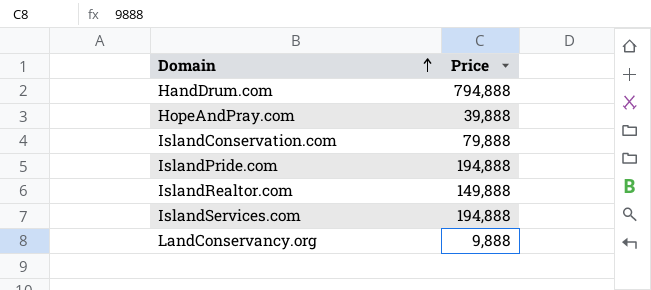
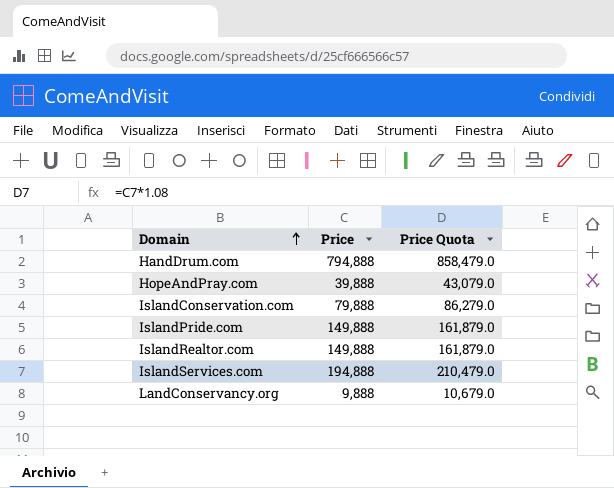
column Price Quota | formula: none -> [Price] * 1.08
IslandPride.com | Price: 194,888 -> 149,888

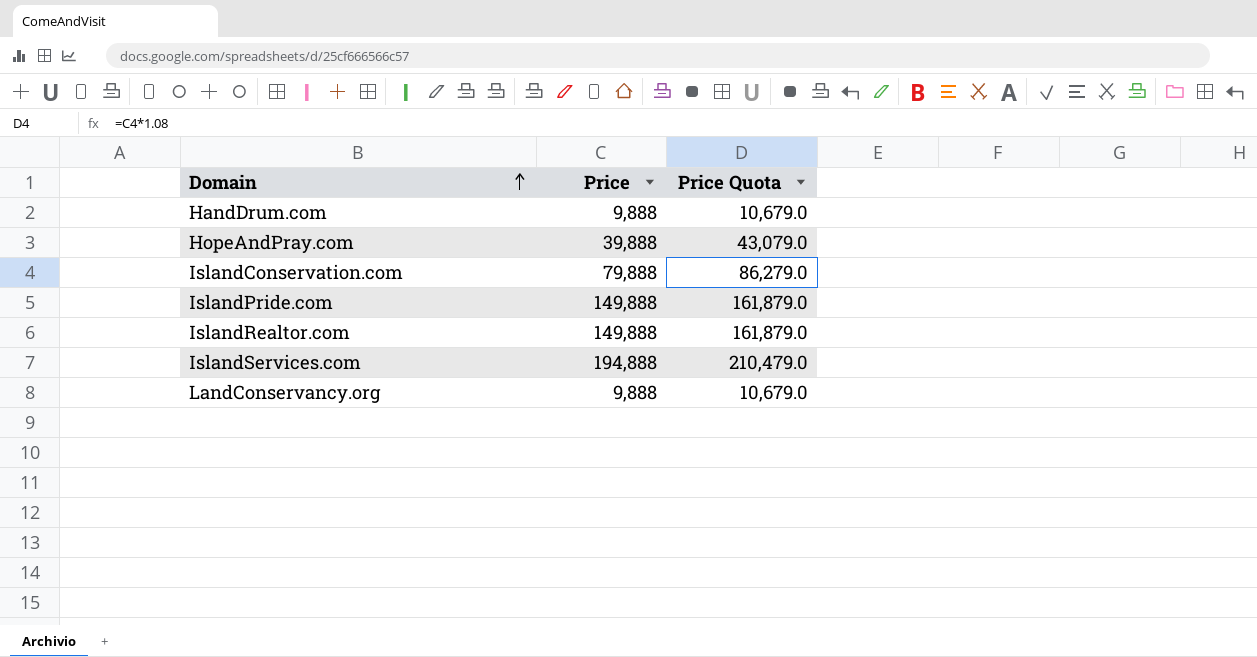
HandDrum.com | Price: 794,888 -> 9,888
HandDrum.com | Price Quota: 858,479.0 -> 10,679.0

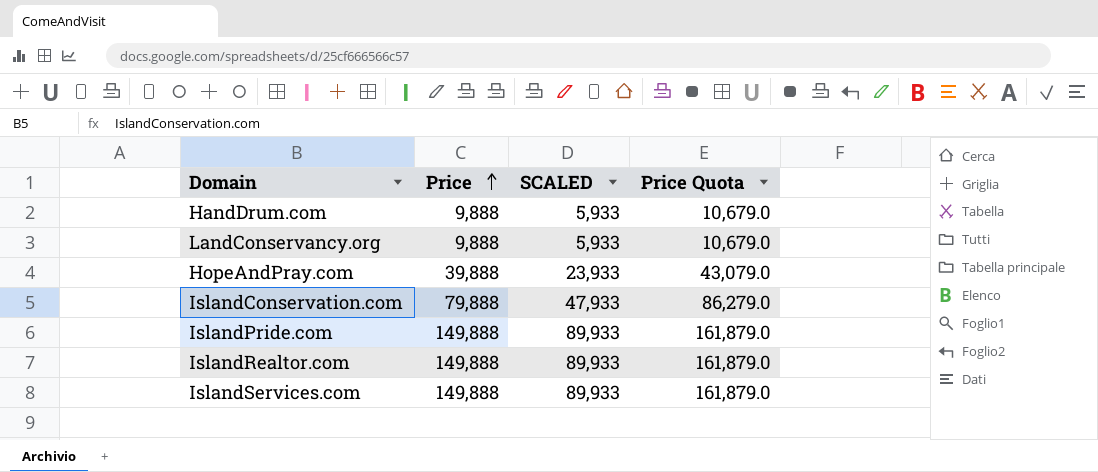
row order: Domain ascending -> Price ascending
column SCALED | formula: none -> [Price] * 0.6
IslandServices.com | Price: 194,888 -> 149,888
IslandServices.com | Price Quota: 210,479.0 -> 161,879.0

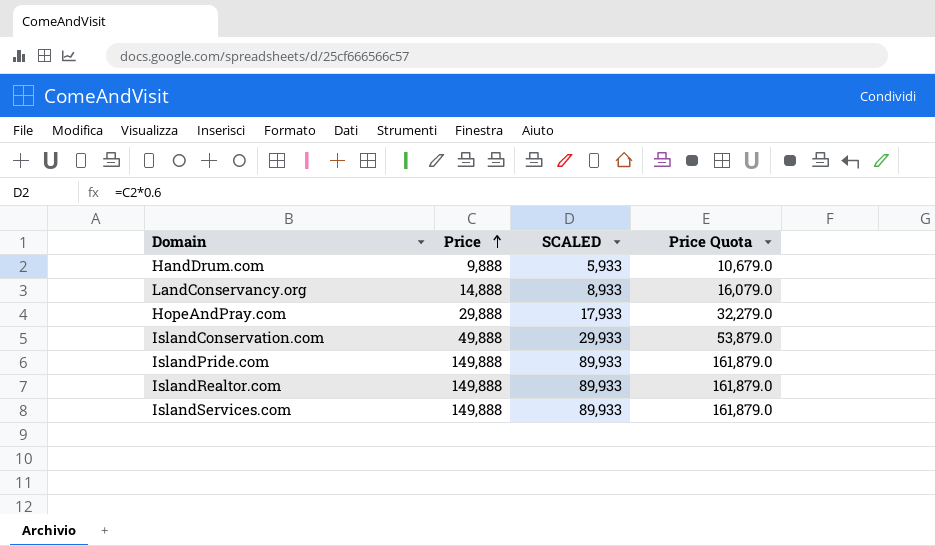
LandConservancy.org | Price: 9,888 -> 14,888
LandConservancy.org | SCALED: 5,933 -> 8,933
LandConservancy.org | Price Quota: 10,679.0 -> 16,079.0
HopeAndPray.com | Price: 39,888 -> 29,888
HopeAndPray.com | SCALED: 23,933 -> 17,933
HopeAndPray.com | Price Quota: 43,079.0 -> 32,279.0
IslandConservation.com | Price: 79,888 -> 49,888
IslandConservation.com | SCALED: 47,933 -> 29,933
IslandConservation.com | Price Quota: 86,279.0 -> 53,879.0

